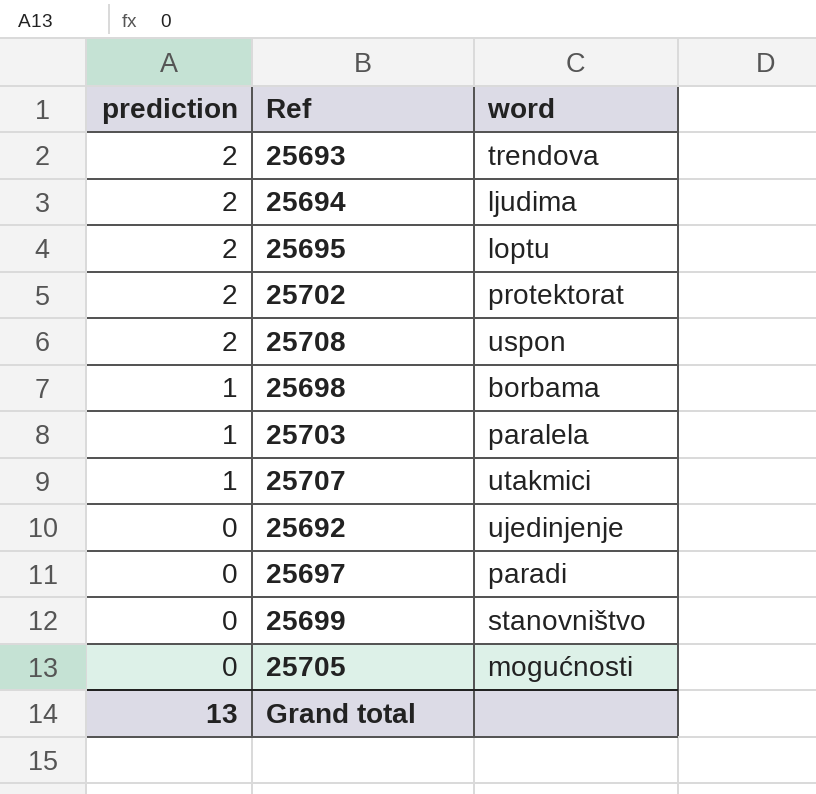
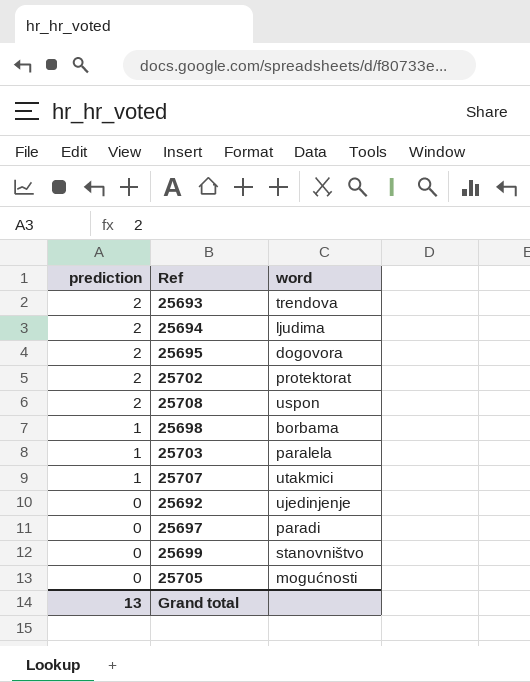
25695 | word: loptu -> dogovora

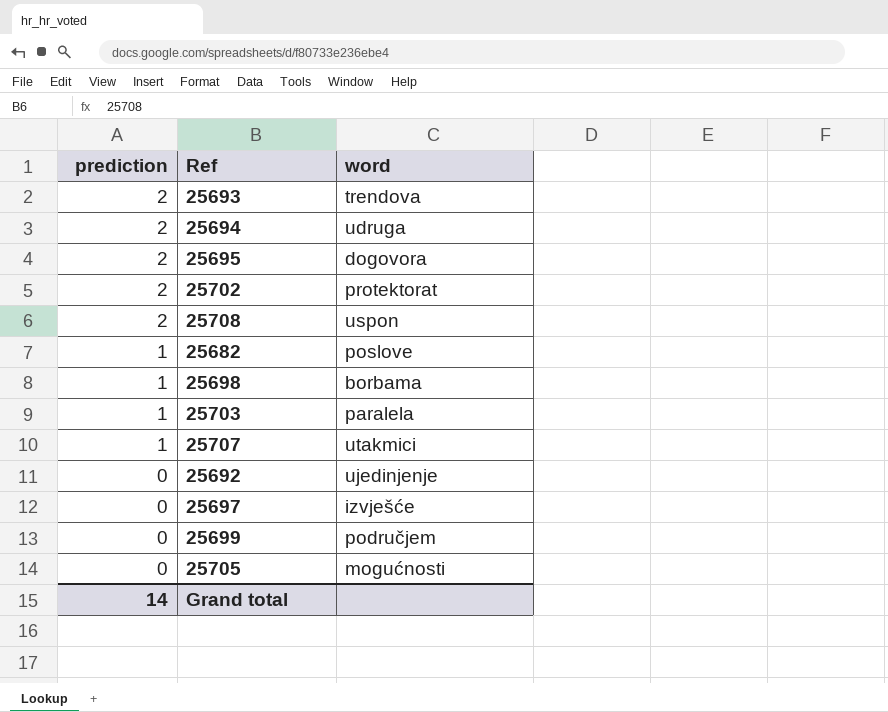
25694 | word: ljudima -> udruga
row 25682: none -> 1 | poslove
25697 | word: paradi -> izvješće
25699 | word: stanovništvo -> područjem
Grand total | prediction: 13 -> 14

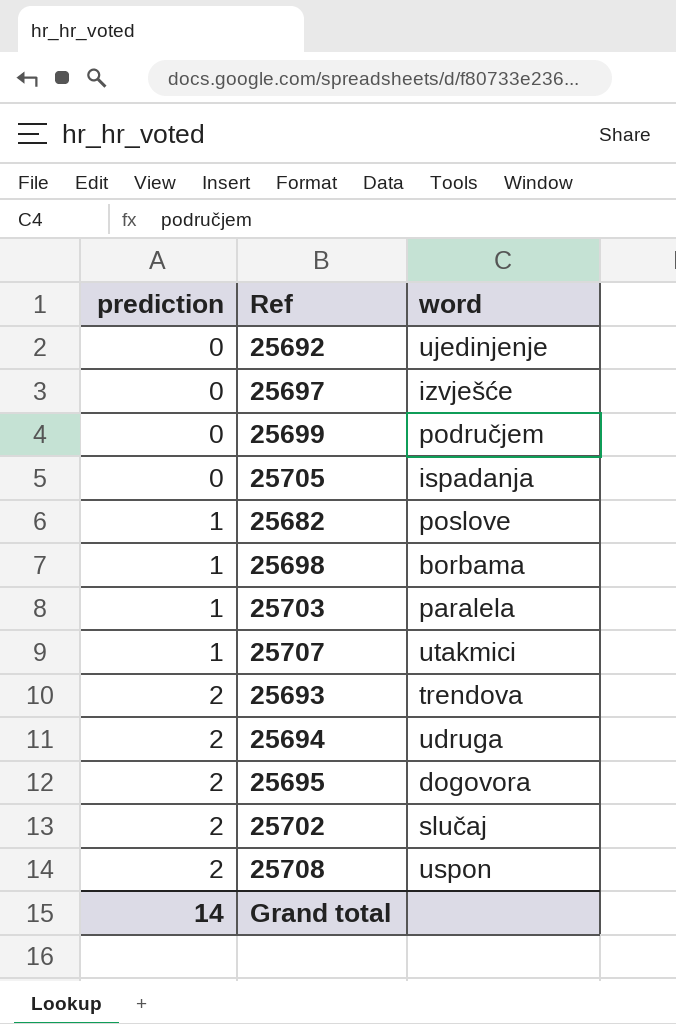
row order: prediction descending -> prediction ascending
25705 | word: mogućnosti -> ispadanja
25702 | word: protektorat -> slučaj

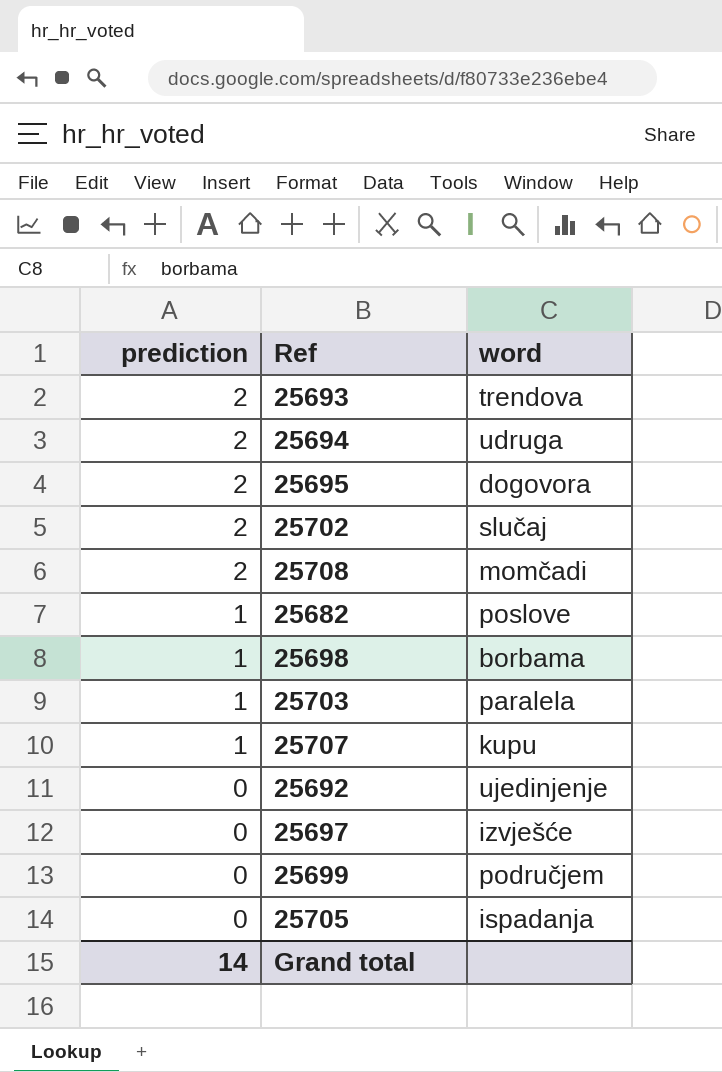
row order: prediction ascending -> prediction descending
25708 | word: uspon -> momčadi
25707 | word: utakmici -> kupu

